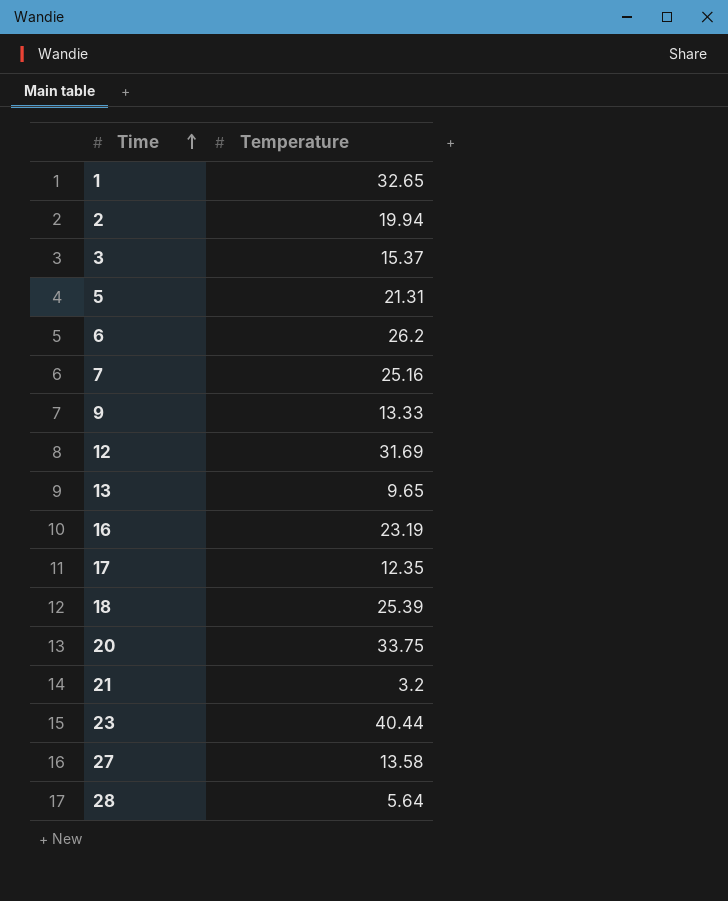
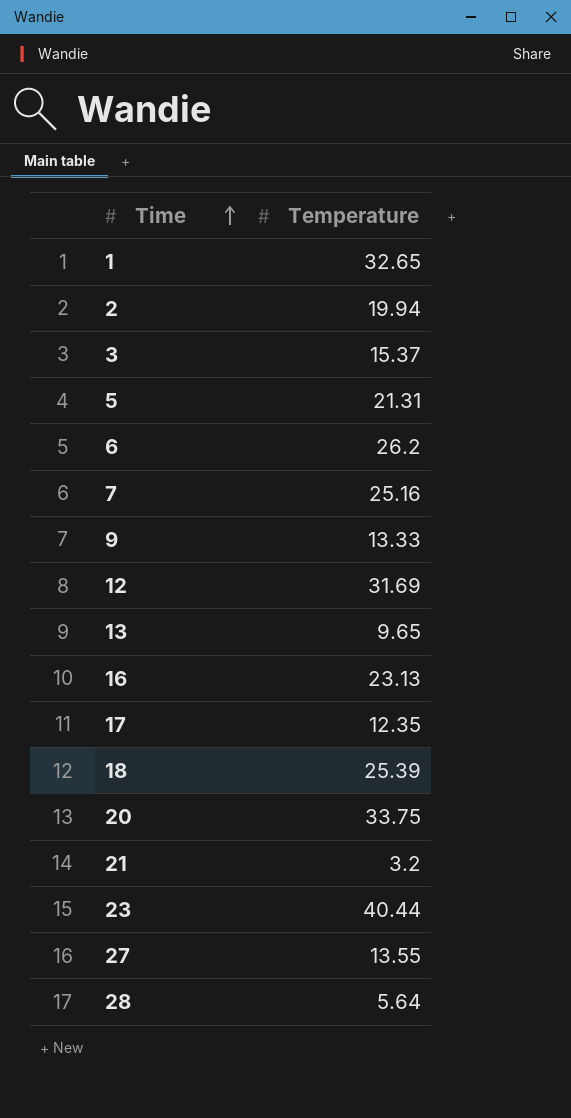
16 | Temperature: 23.19 -> 23.13
27 | Temperature: 13.58 -> 13.55

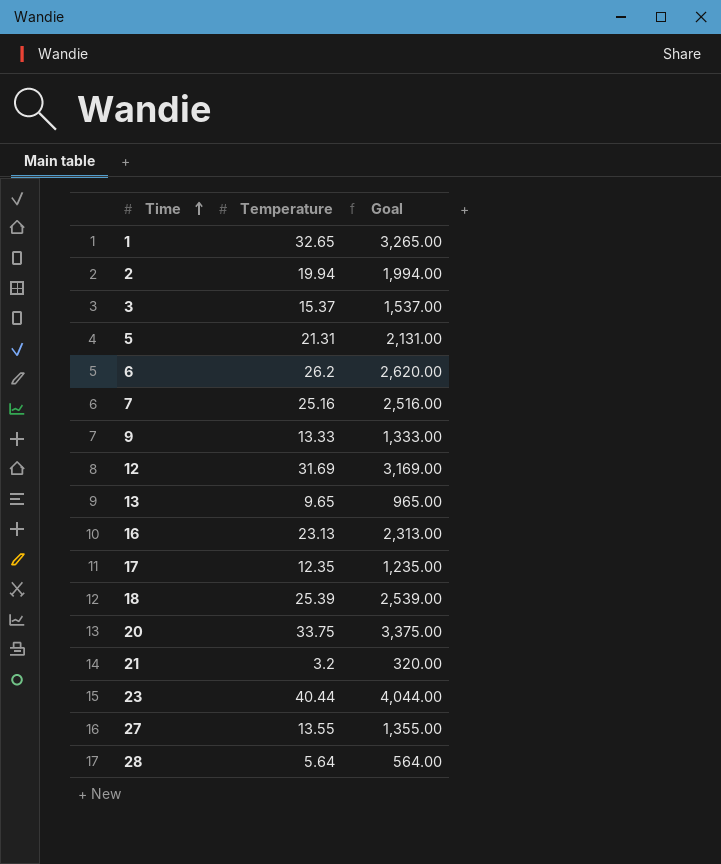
column Goal | formula: none -> [Temperature] * 100

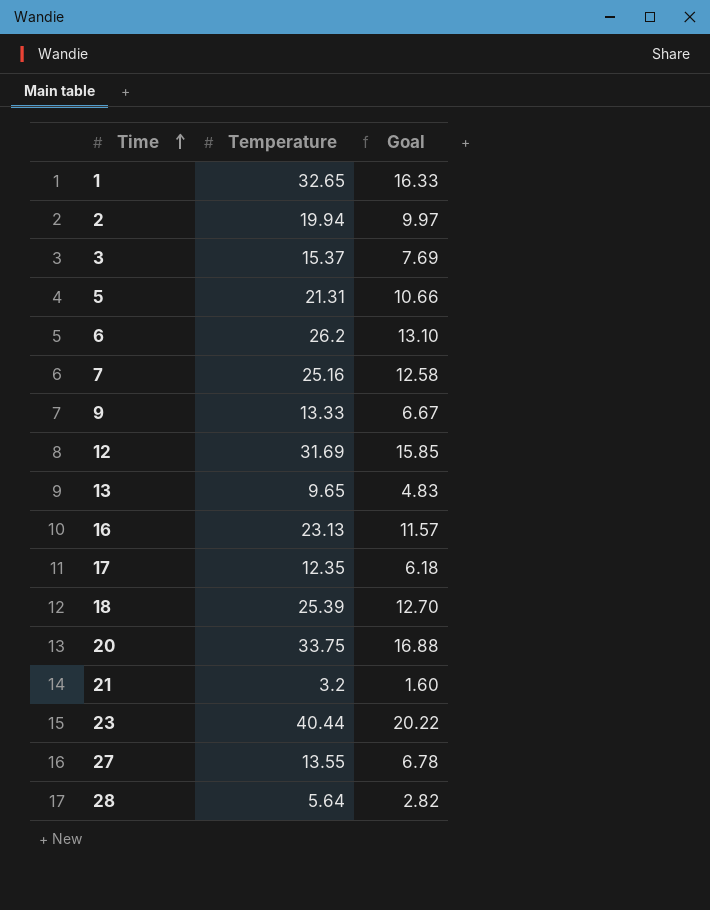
column Goal | formula: [Temperature] * 100 -> [Temperature] * 0.5

